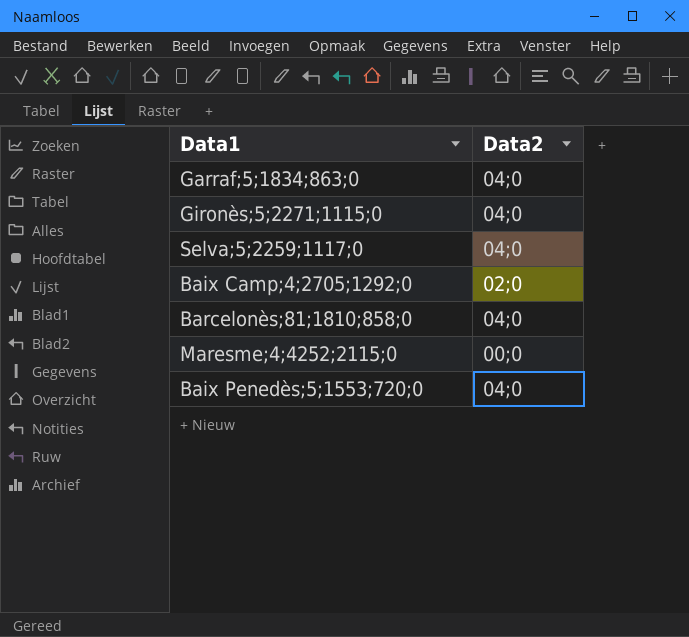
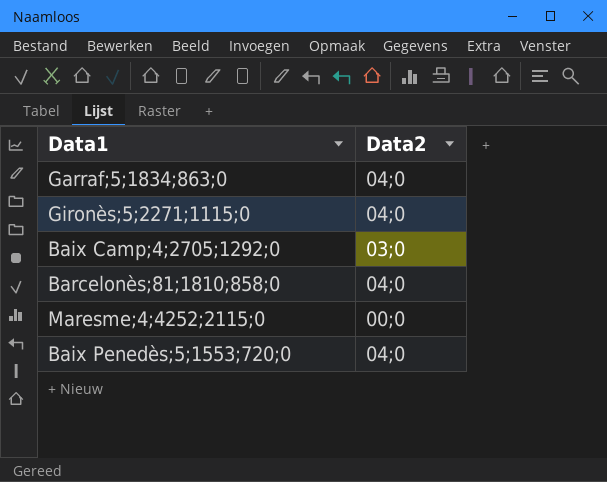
row Selva;5;2259;1117;0: 04;0 -> none
Baix Camp;4;2705;1292;0 | Data2: 02;0 -> 03;0

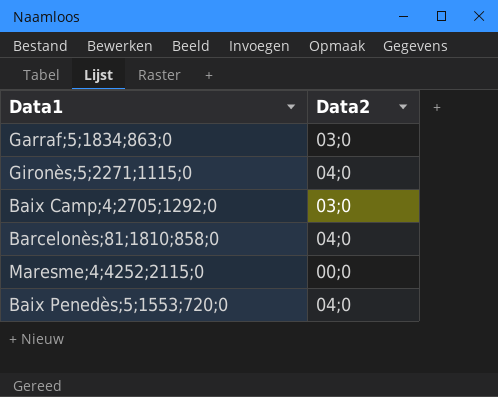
Garraf;5;1834;863;0 | Data2: 04;0 -> 03;0

